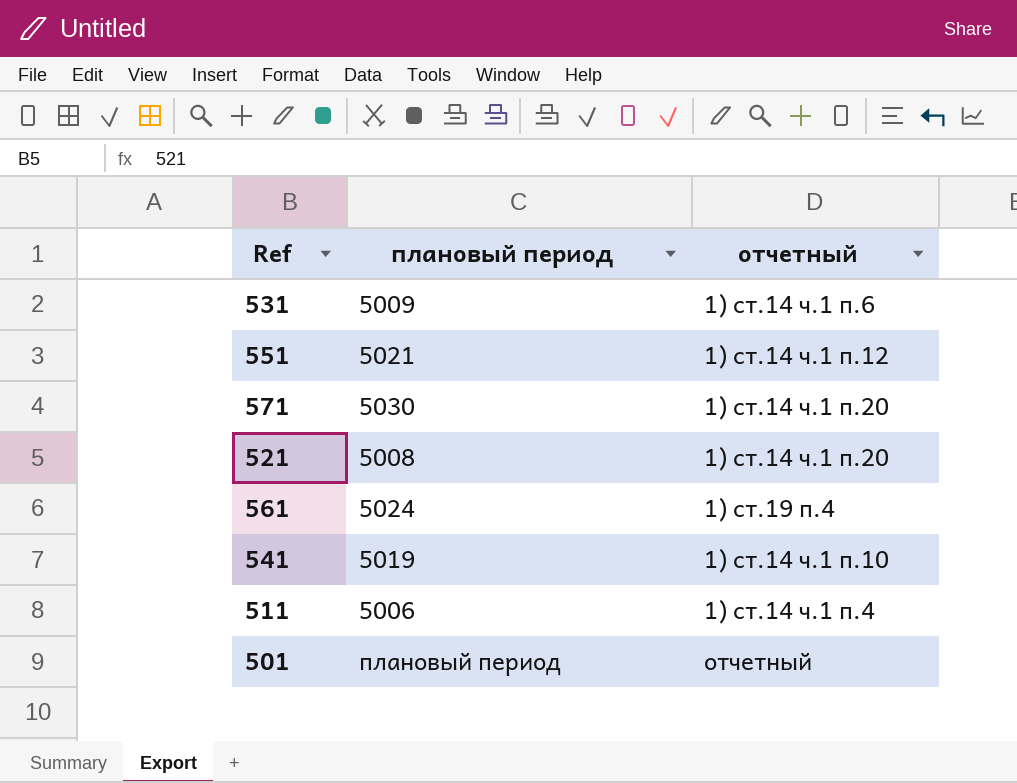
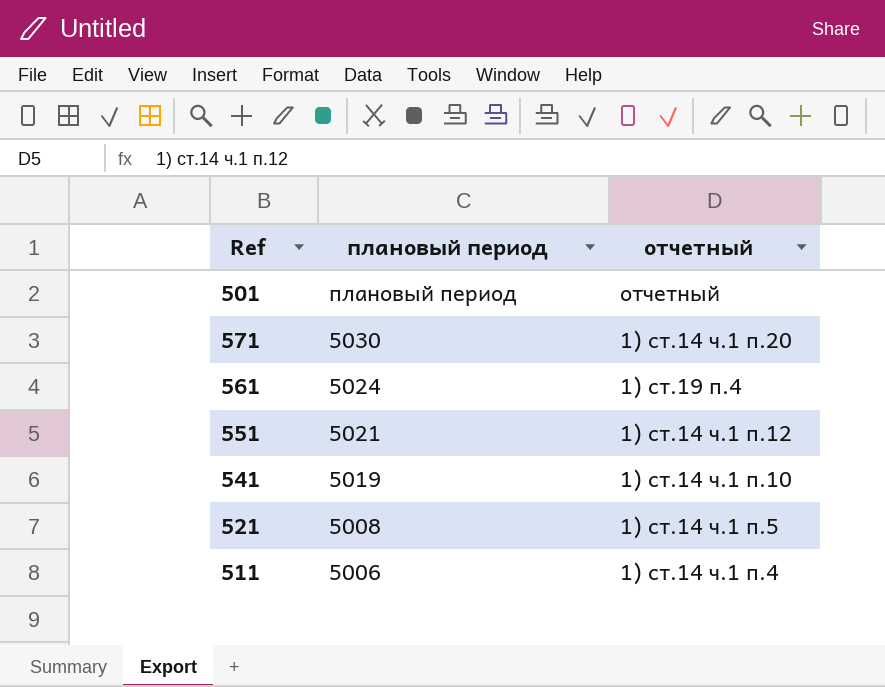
row order: none -> плановый период descending
row 531: 5009 | 1) ст.14 ч.1 п.6 -> none
521 | отчетный: 1) ст.14 ч.1 п.20 -> 1) ст.14 ч.1 п.5

